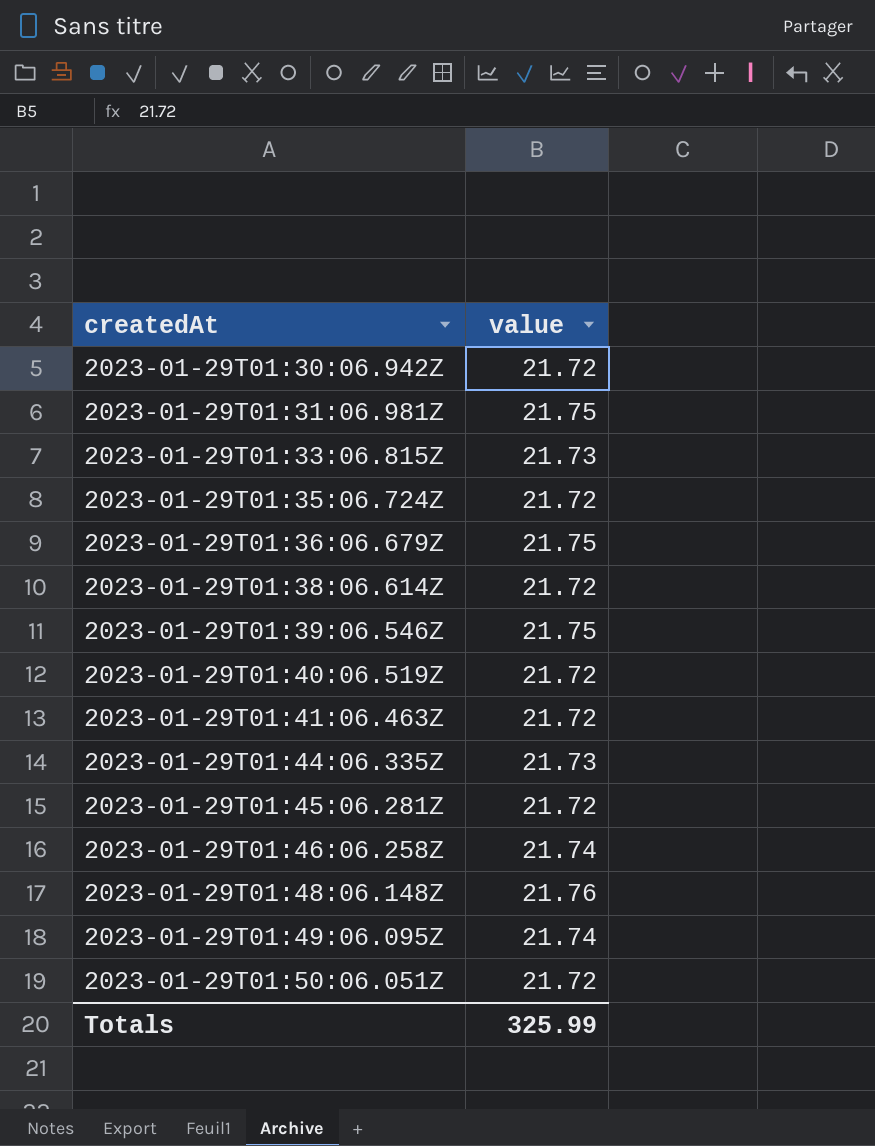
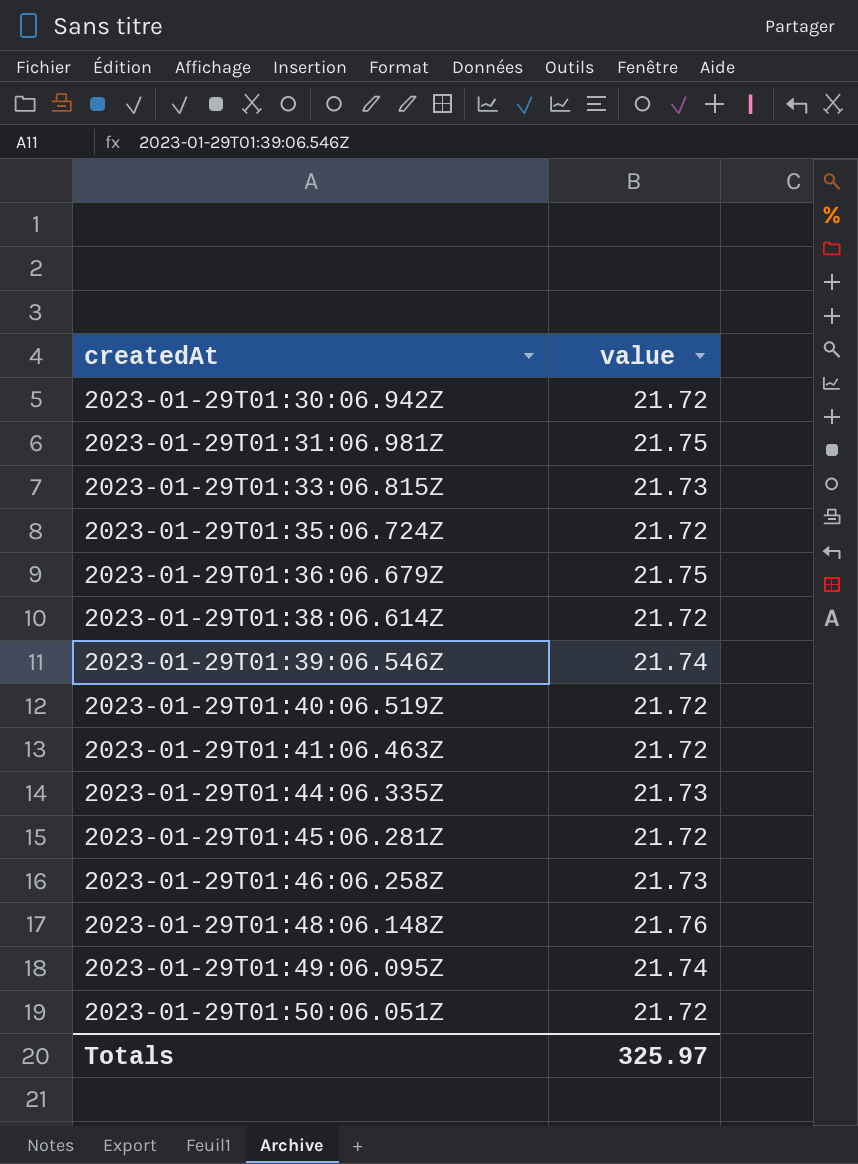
2023-01-29T01:39:06.546Z | value: 21.75 -> 21.74
2023-01-29T01:46:06.258Z | value: 21.74 -> 21.73
Totals | value: 325.99 -> 325.97

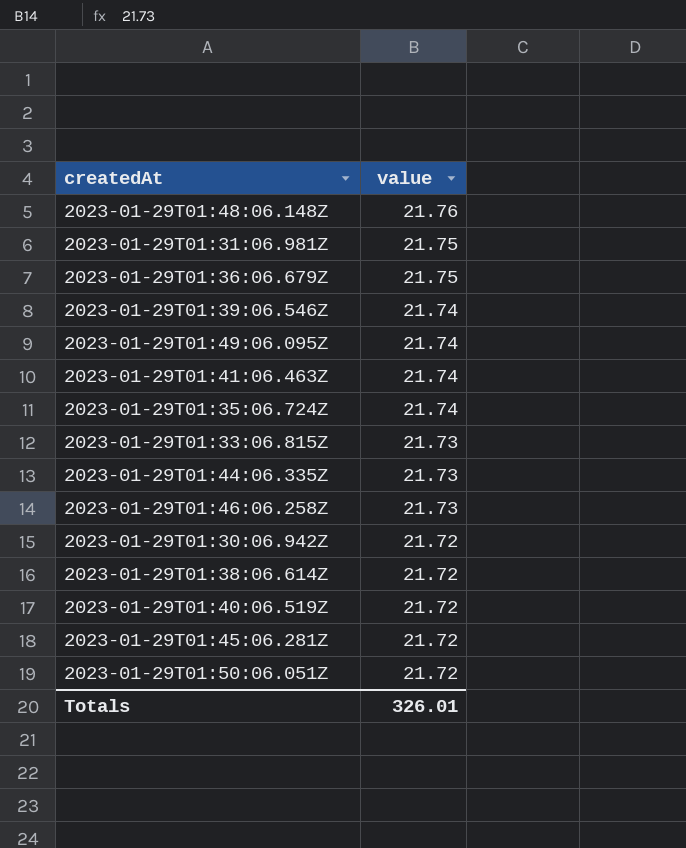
row order: createdAt ascending -> value descending
2023-01-29T01:41:06.463Z | value: 21.72 -> 21.74
2023-01-29T01:35:06.724Z | value: 21.72 -> 21.74
Totals | value: 325.97 -> 326.01

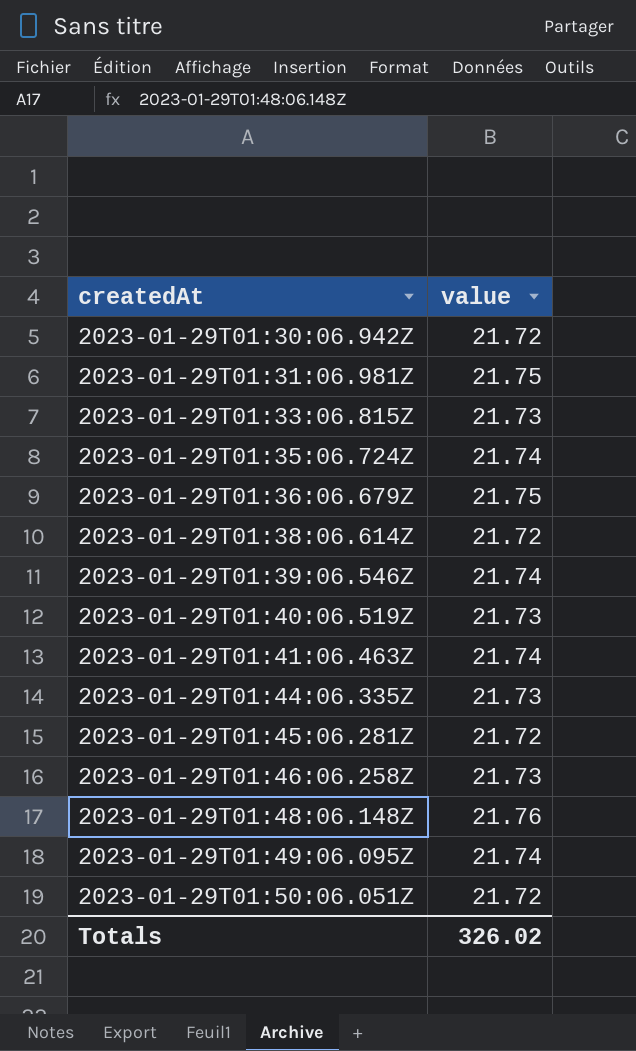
row order: value descending -> createdAt ascending
2023-01-29T01:40:06.519Z | value: 21.72 -> 21.73
Totals | value: 326.01 -> 326.02

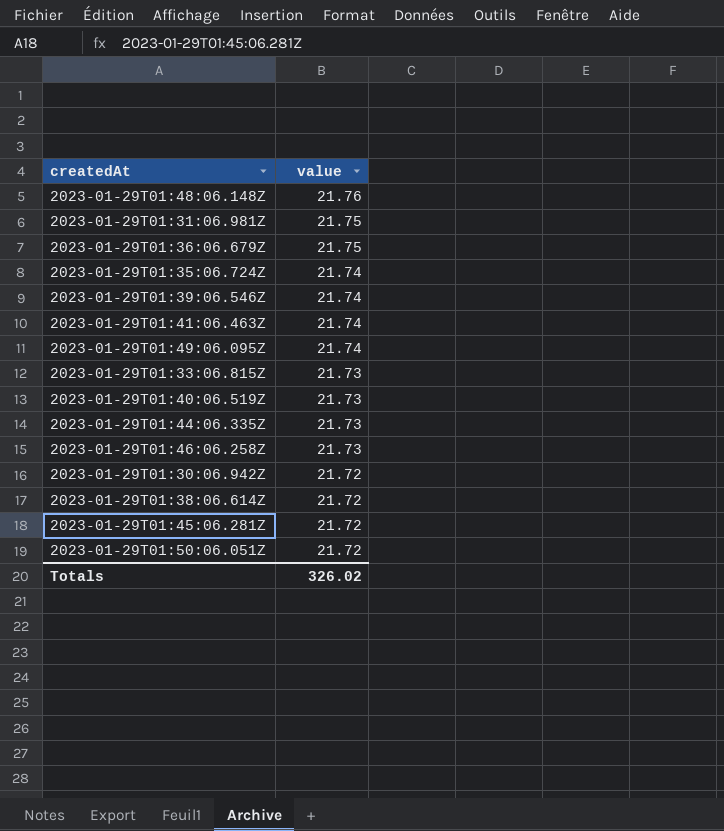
row order: createdAt ascending -> value descending

